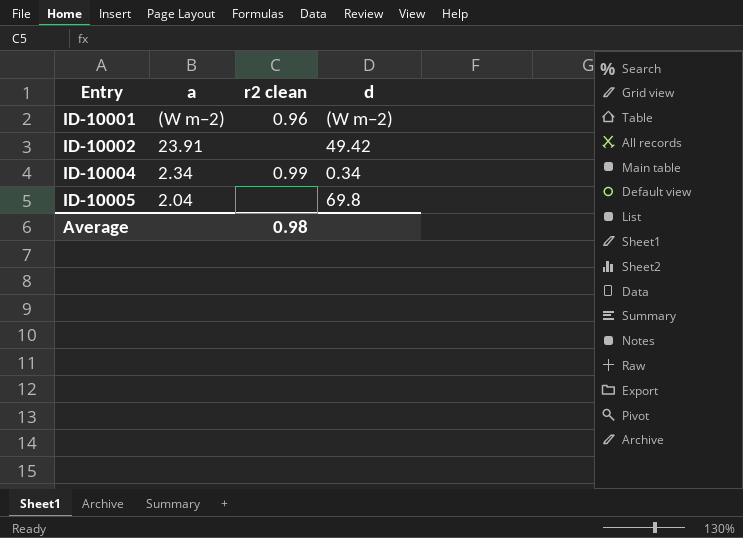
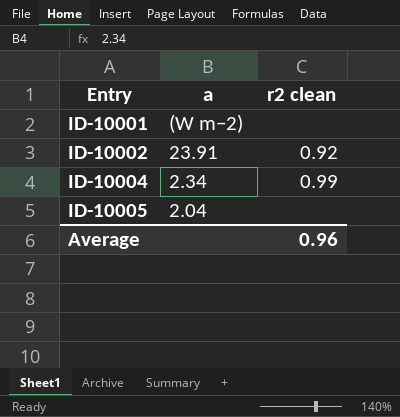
column d | position: 4 -> none
ID-10001 | r2 clean: 0.96 -> none
ID-10002 | r2 clean: none -> 0.92
Average | r2 clean: 0.98 -> 0.96

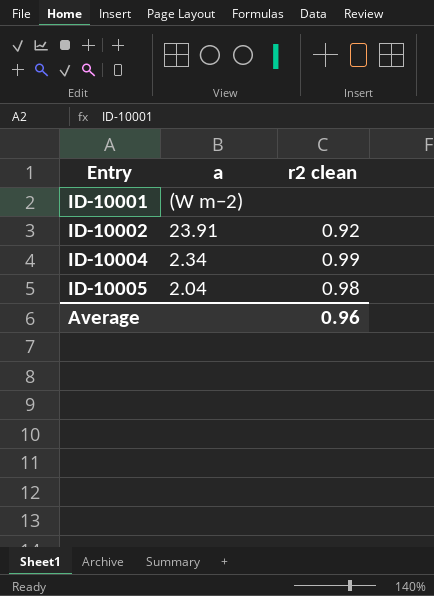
ID-10005 | r2 clean: none -> 0.98

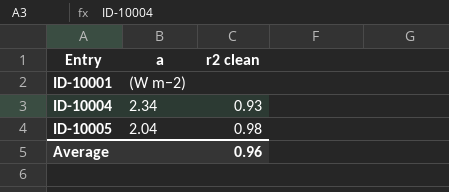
row ID-10002: 23.91 | 0.92 -> none
ID-10004 | r2 clean: 0.99 -> 0.93

